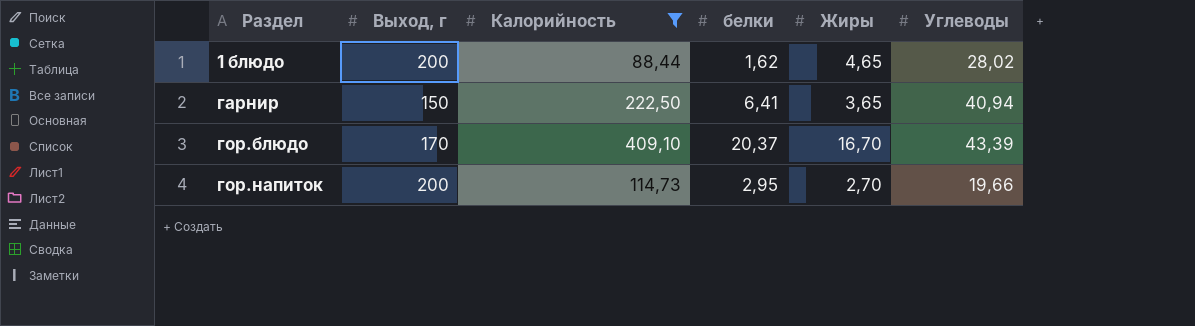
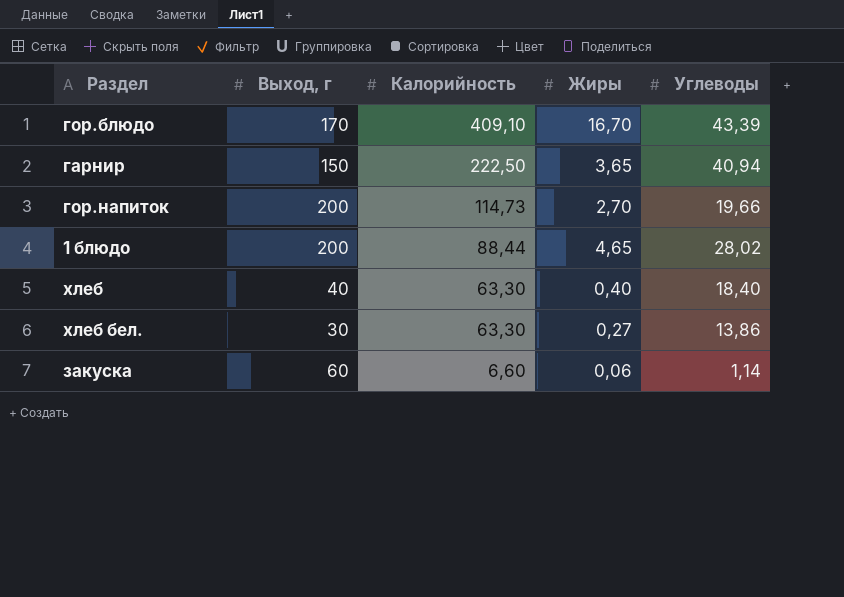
filter: Калорийность >= 88,44 -> none
row order: Раздел ascending -> Калорийность descending
column белки | position: 4 -> none

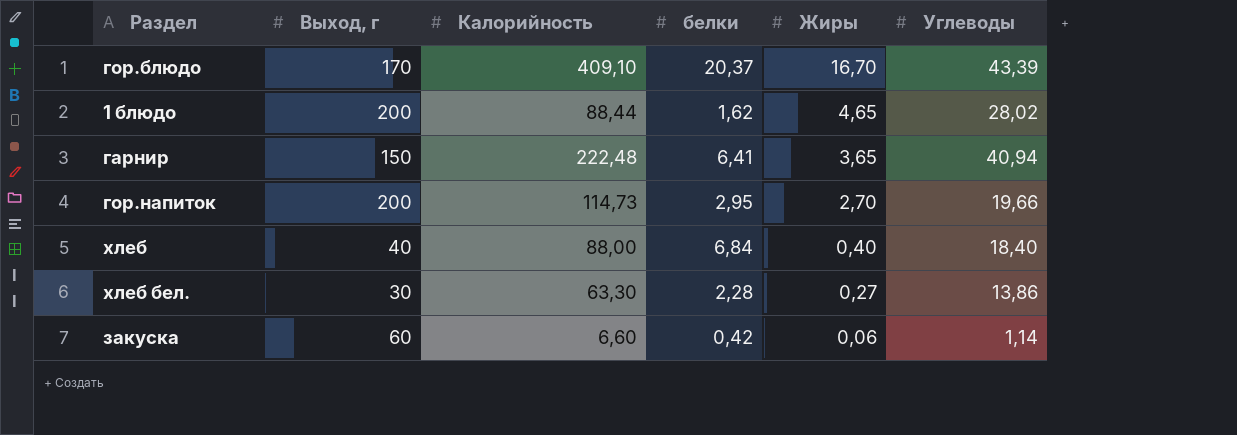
row order: Калорийность descending -> Жиры descending
column белки | position: none -> 4
гарнир | Калорийность: 222,50 -> 222,48
хлеб | Калорийность: 63,30 -> 88,00

